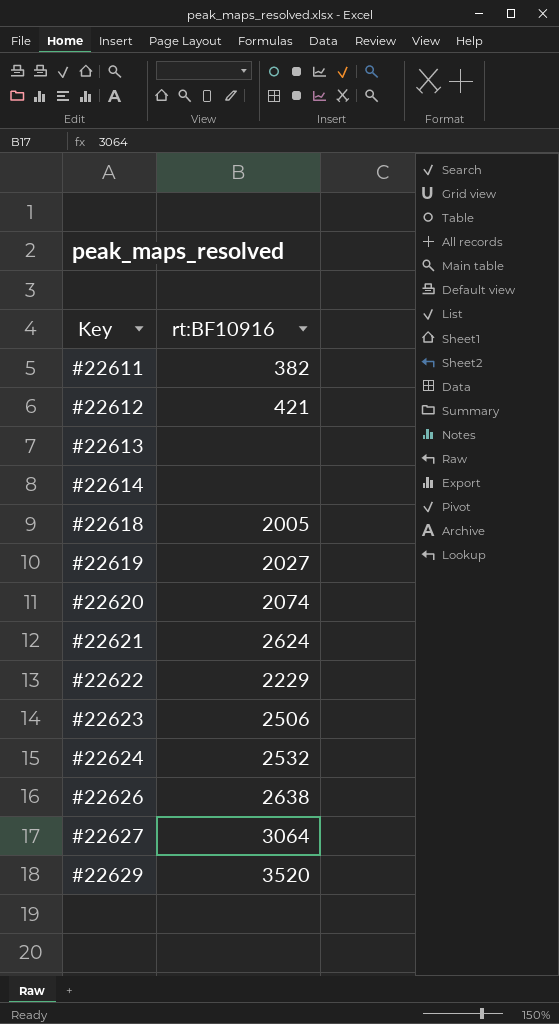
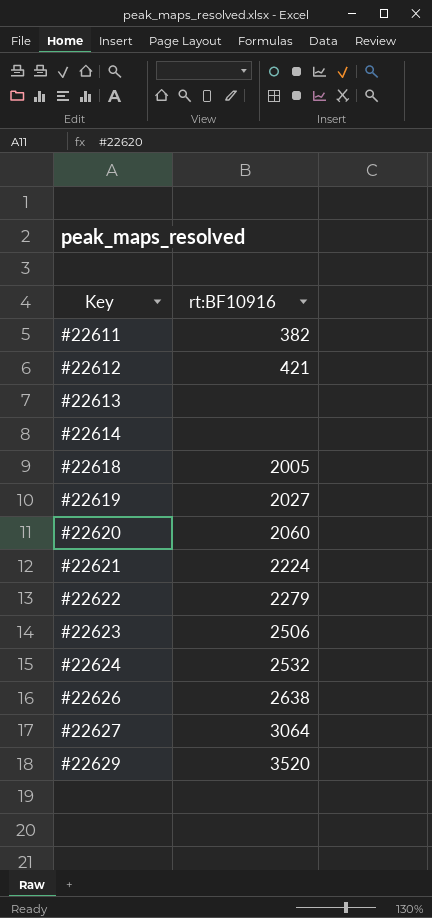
#22620 | rt:BF10916: 2074 -> 2060
#22621 | rt:BF10916: 2624 -> 2224
#22622 | rt:BF10916: 2229 -> 2279

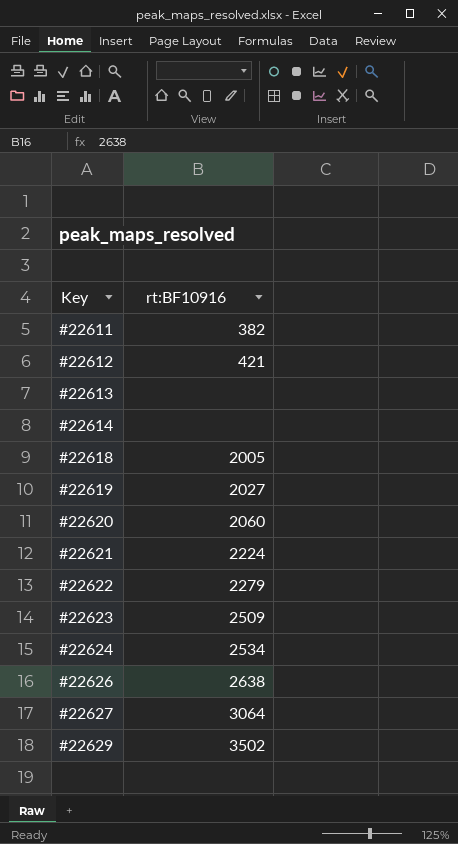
#22623 | rt:BF10916: 2506 -> 2509
#22624 | rt:BF10916: 2532 -> 2534
#22629 | rt:BF10916: 3520 -> 3502

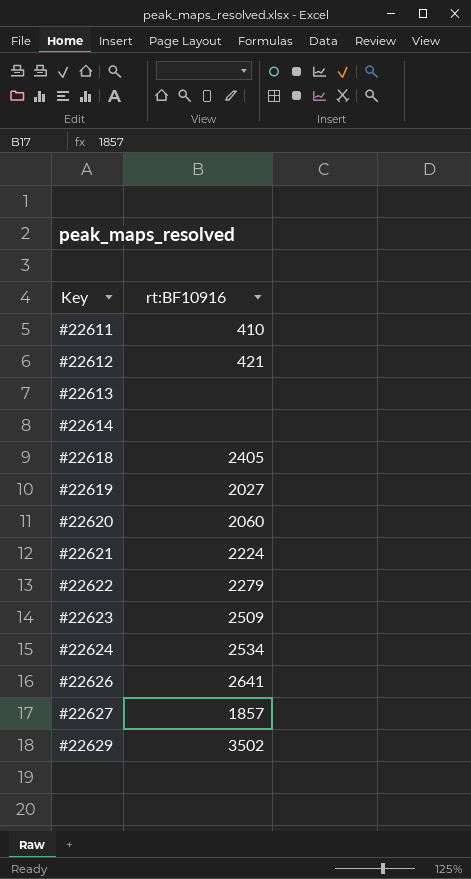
#22611 | rt:BF10916: 382 -> 410
#22618 | rt:BF10916: 2005 -> 2405
#22626 | rt:BF10916: 2638 -> 2641
#22627 | rt:BF10916: 3064 -> 1857

